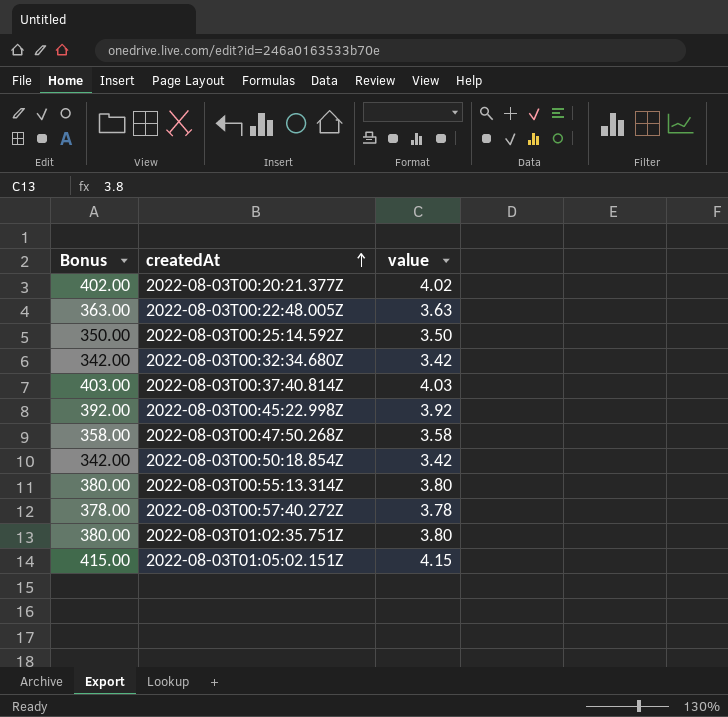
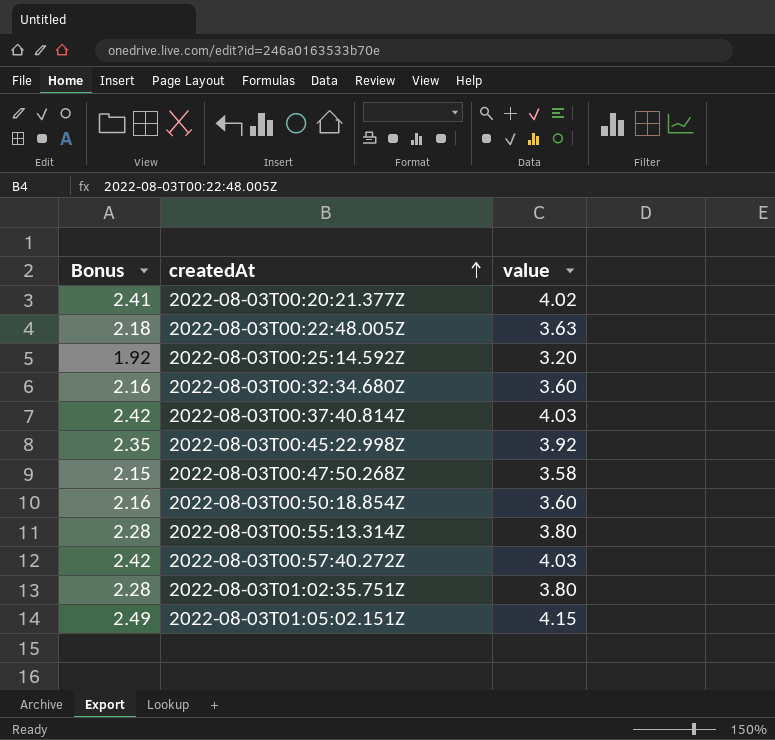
column Bonus | formula: [value] * 100 -> [value] * 0.6
2022-08-03T00:25:14.592Z | value: 3.50 -> 3.20
2022-08-03T00:32:34.680Z | value: 3.42 -> 3.60
2022-08-03T00:50:18.854Z | value: 3.42 -> 3.60
2022-08-03T00:57:40.272Z | value: 3.78 -> 4.03

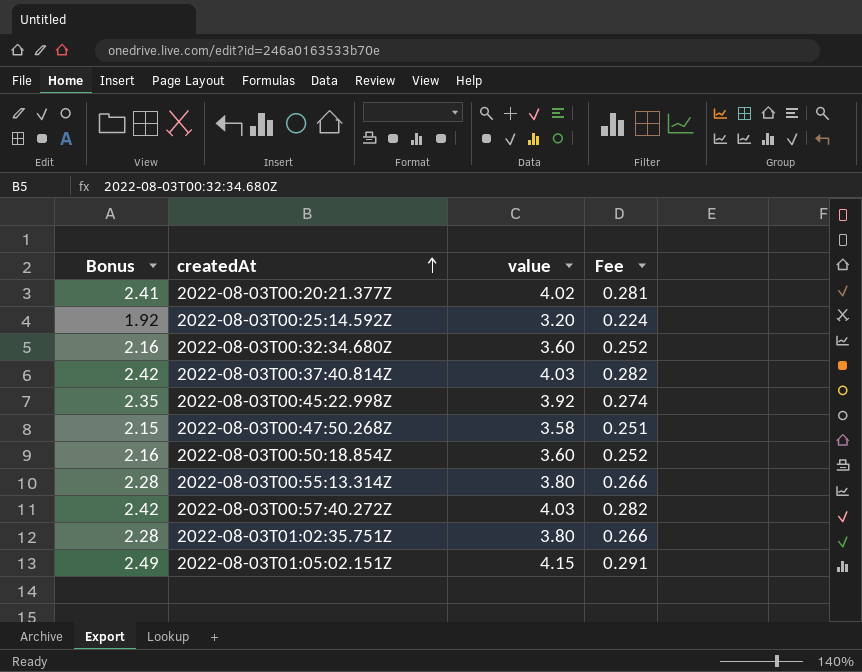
column Fee | formula: none -> [value] * 0.07
row 2022-08-03T00:22:48.005Z: 2.18 | 3.63 -> none

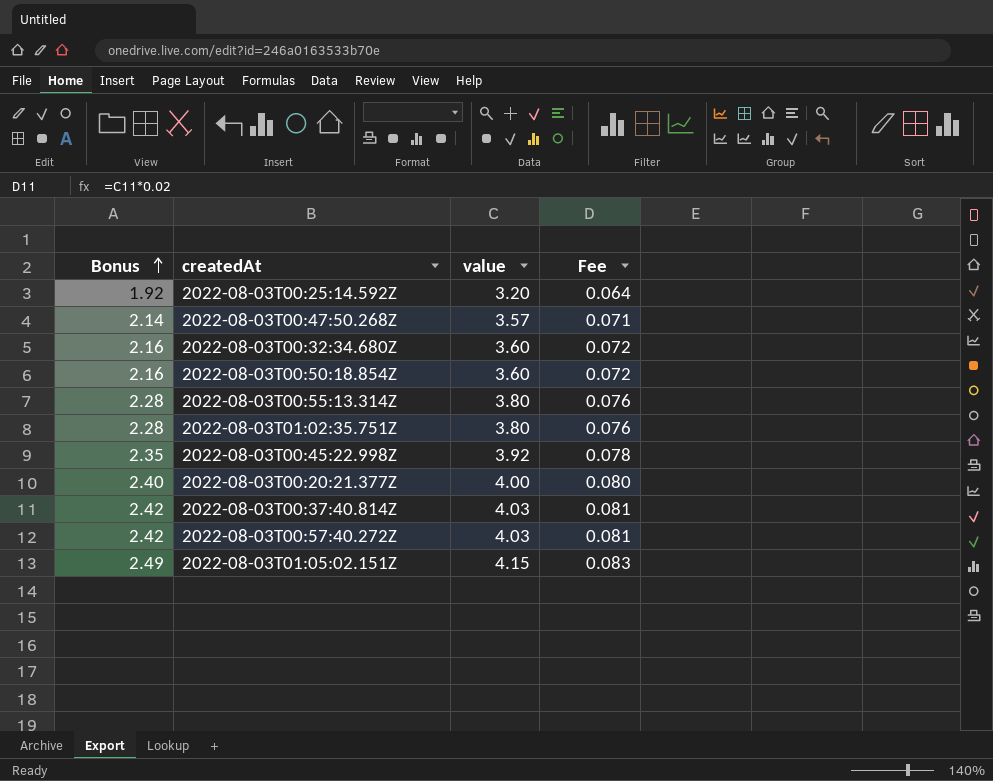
row order: createdAt ascending -> Bonus ascending
column Fee | formula: [value] * 0.07 -> [value] * 0.02
2022-08-03T00:47:50.268Z | Bonus: 2.15 -> 2.14
2022-08-03T00:47:50.268Z | value: 3.58 -> 3.57
2022-08-03T00:20:21.377Z | Bonus: 2.41 -> 2.40
2022-08-03T00:20:21.377Z | value: 4.02 -> 4.00

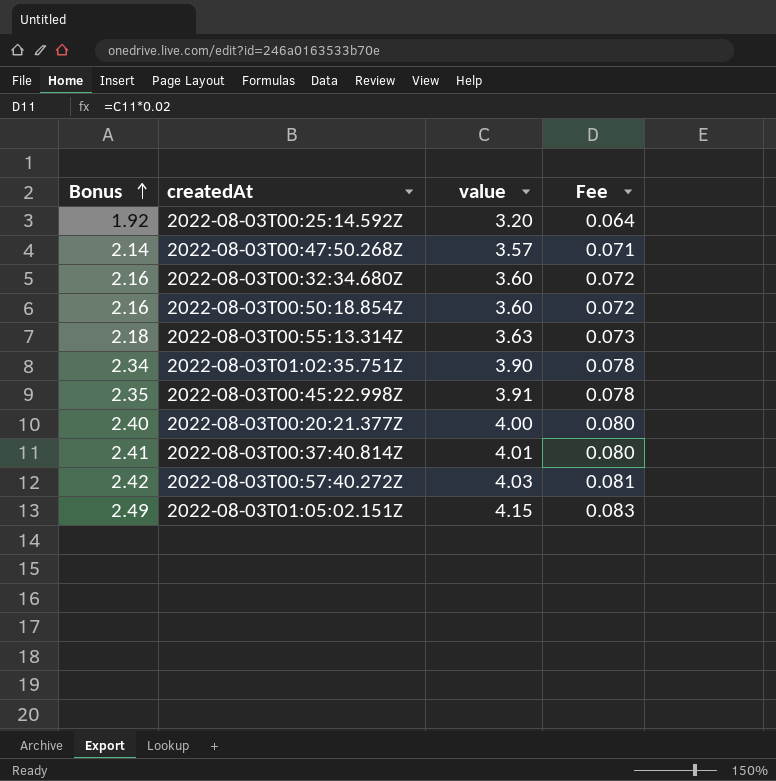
2022-08-03T00:55:13.314Z | Bonus: 2.28 -> 2.18
2022-08-03T00:55:13.314Z | value: 3.80 -> 3.63
2022-08-03T00:55:13.314Z | Fee: 0.076 -> 0.073
2022-08-03T01:02:35.751Z | Bonus: 2.28 -> 2.34
2022-08-03T01:02:35.751Z | value: 3.80 -> 3.90
2022-08-03T01:02:35.751Z | Fee: 0.076 -> 0.078
2022-08-03T00:45:22.998Z | value: 3.92 -> 3.91
2022-08-03T00:37:40.814Z | Bonus: 2.42 -> 2.41
2022-08-03T00:37:40.814Z | value: 4.03 -> 4.01
2022-08-03T00:37:40.814Z | Fee: 0.081 -> 0.080

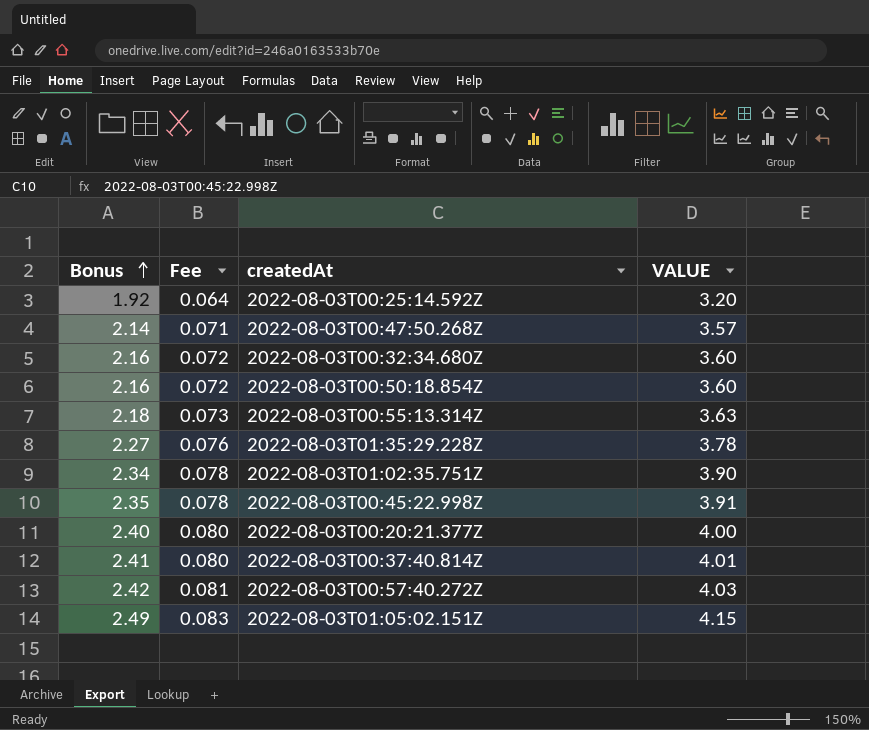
column Fee | position: 4 -> 2
column name: value -> VALUE
row 2022-08-03T01:35:29.228Z: none -> 2.27 | 0.076 | 3.78

